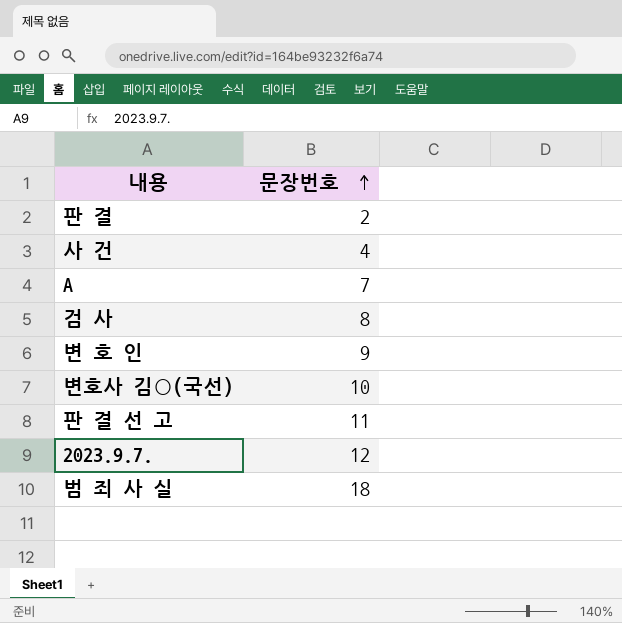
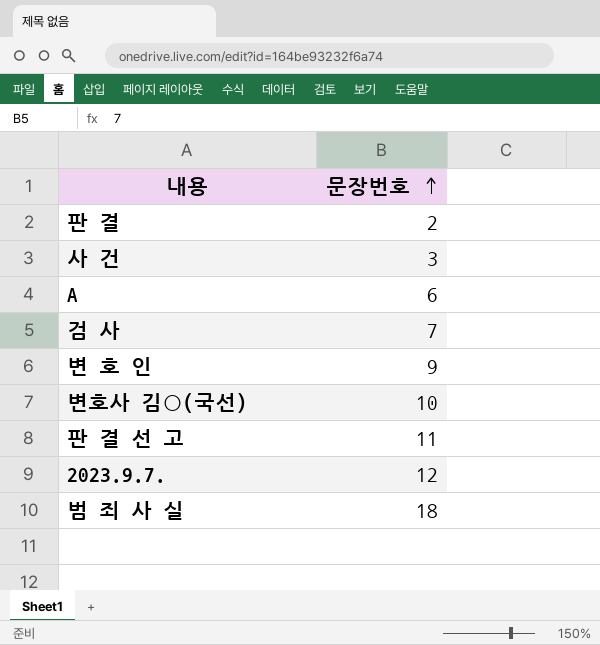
사 건 | 문장번호: 4 -> 3
A | 문장번호: 7 -> 6
검 사 | 문장번호: 8 -> 7

